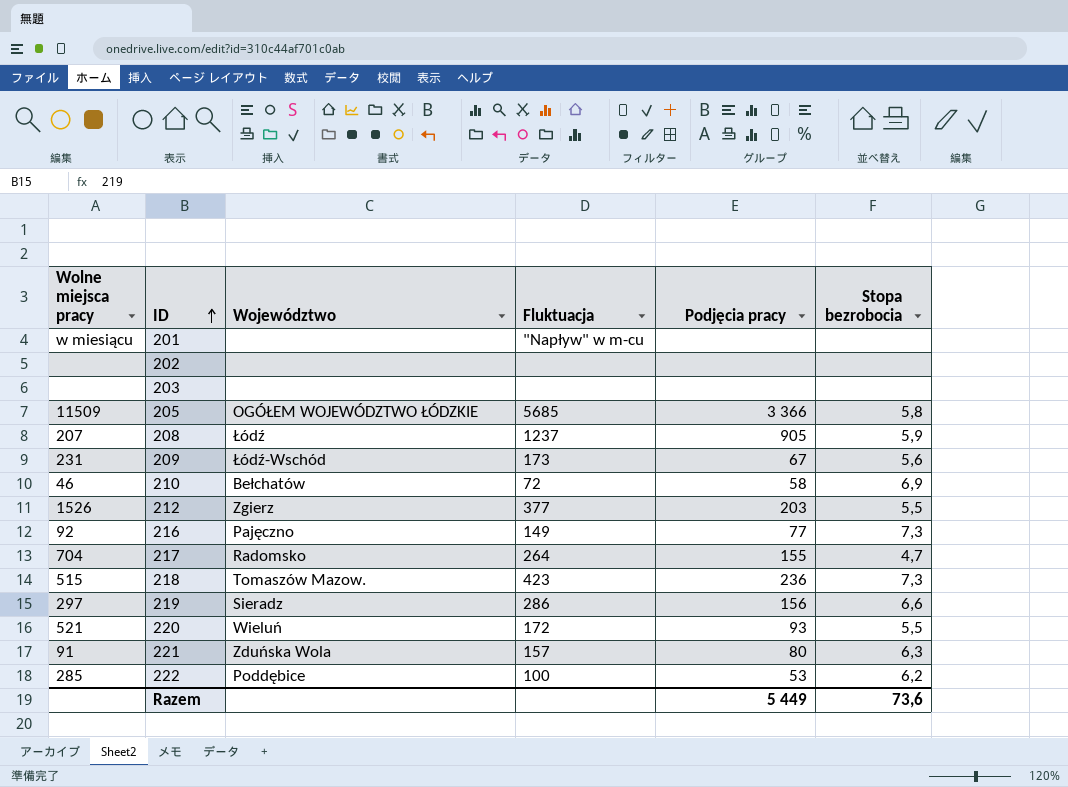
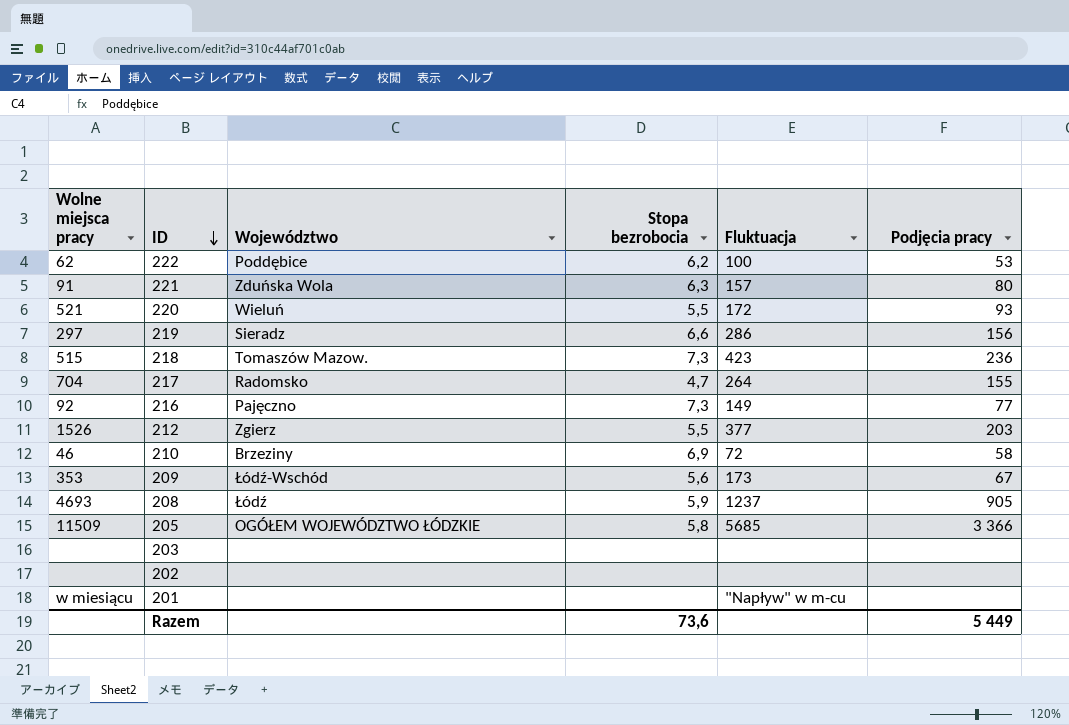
row order: ID ascending -> ID descending
column Stopa bezrobocia | position: 6 -> 4
222 | Wolne miejsca pracy: 285 -> 62
210 | Województwo: Bełchatów -> Brzeziny
209 | Wolne miejsca pracy: 231 -> 353
208 | Wolne miejsca pracy: 207 -> 4693

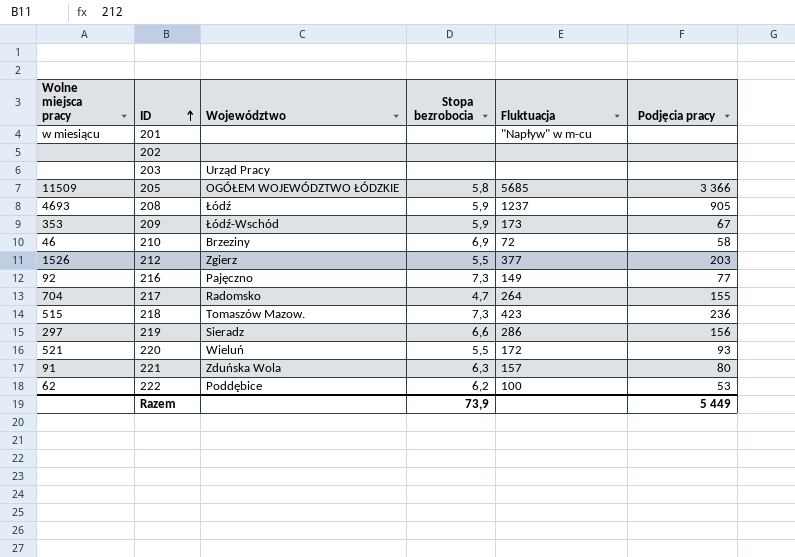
row order: ID descending -> ID ascending
203 | Województwo: none -> Urząd Pracy
209 | Stopa bezrobocia: 5,6 -> 5,9
Razem | Stopa bezrobocia: 73,6 -> 73,9

